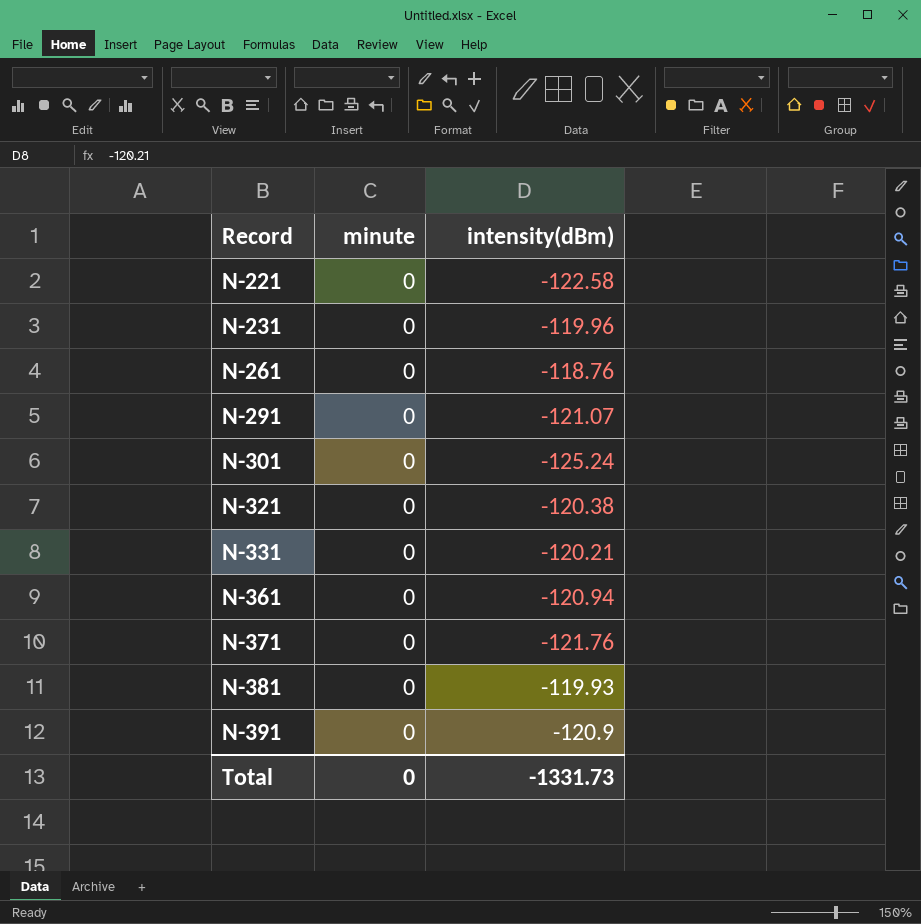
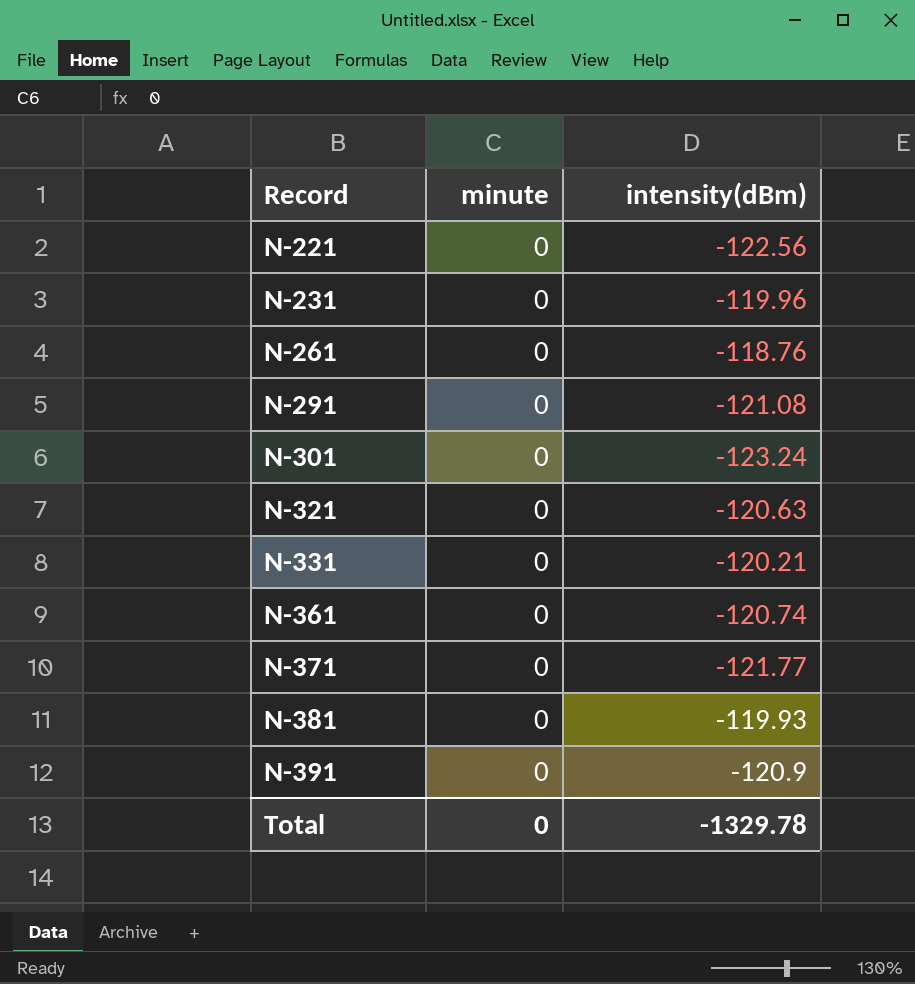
N-221 | intensity(dBm): -122.58 -> -122.56
N-291 | intensity(dBm): -121.07 -> -121.08
N-301 | intensity(dBm): -125.24 -> -123.24
N-321 | intensity(dBm): -120.38 -> -120.63
N-361 | intensity(dBm): -120.94 -> -120.74
N-371 | intensity(dBm): -121.76 -> -121.77
Total | intensity(dBm): -1331.73 -> -1329.78

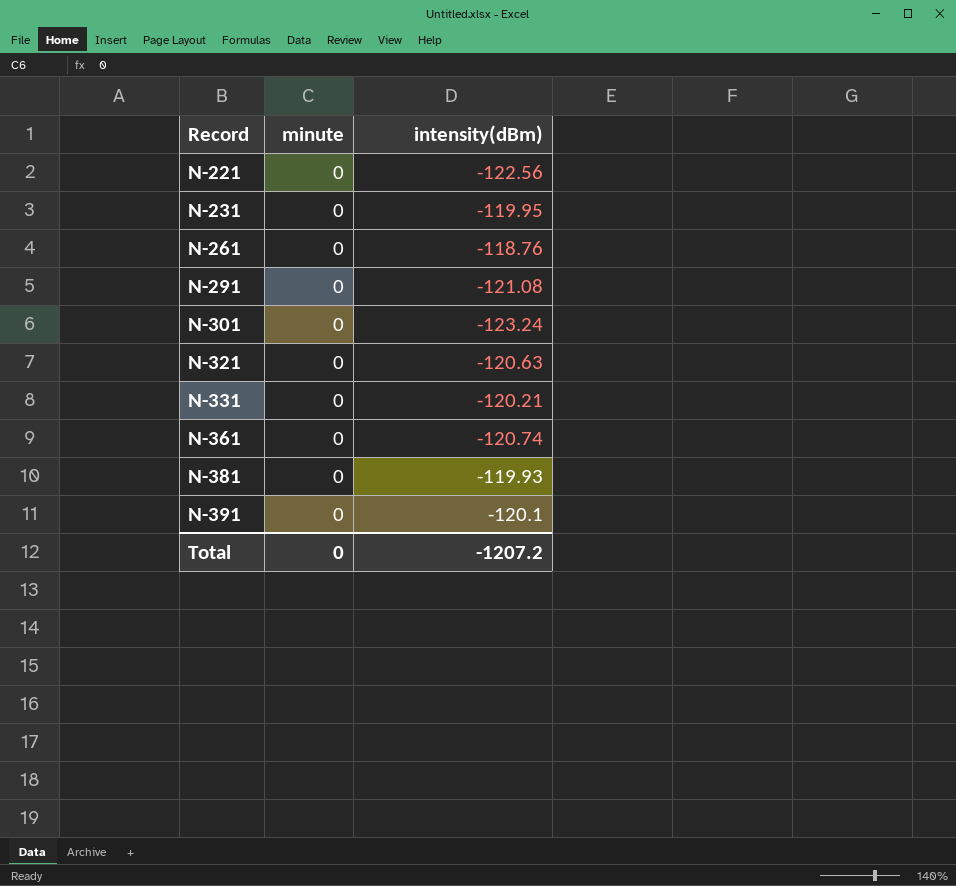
row N-371: 0 | -121.77 -> none
N-231 | intensity(dBm): -119.96 -> -119.95
N-391 | intensity(dBm): -120.9 -> -120.1
Total | intensity(dBm): -1329.78 -> -1207.2

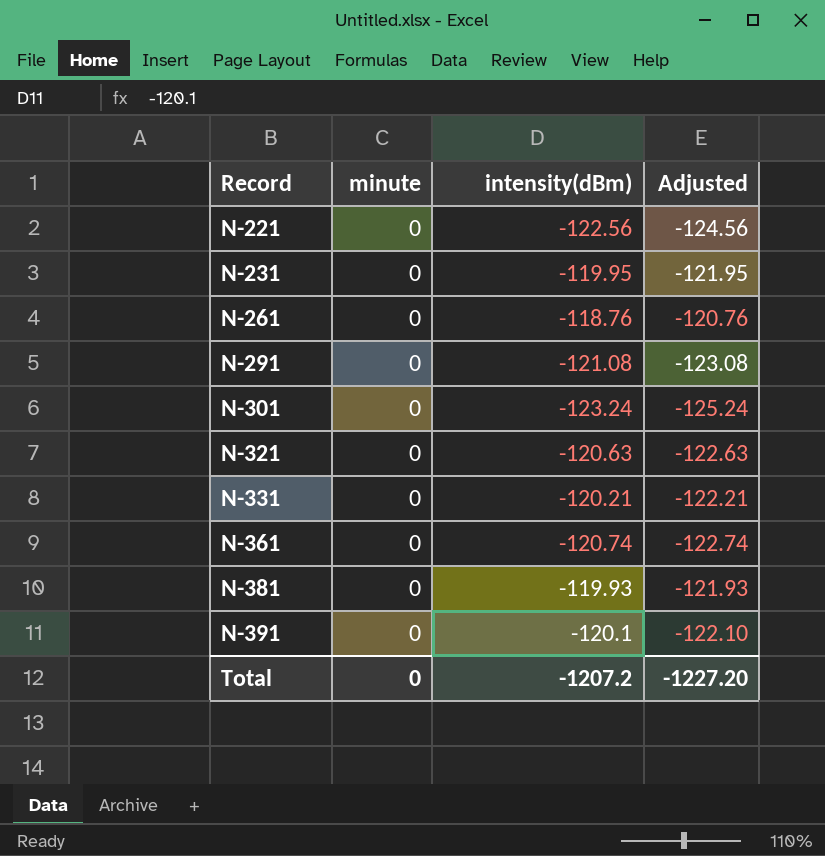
column Adjusted | formula: none -> [intensity(dBm)] - 2

